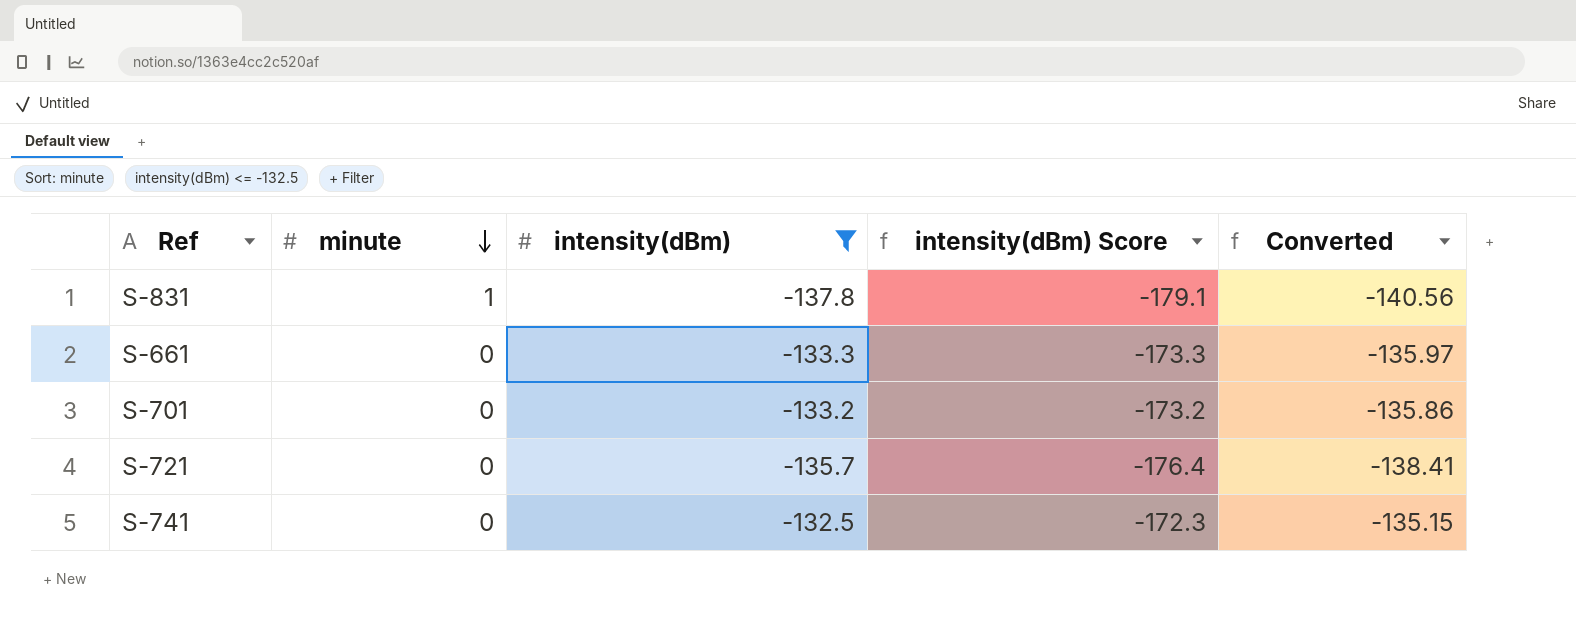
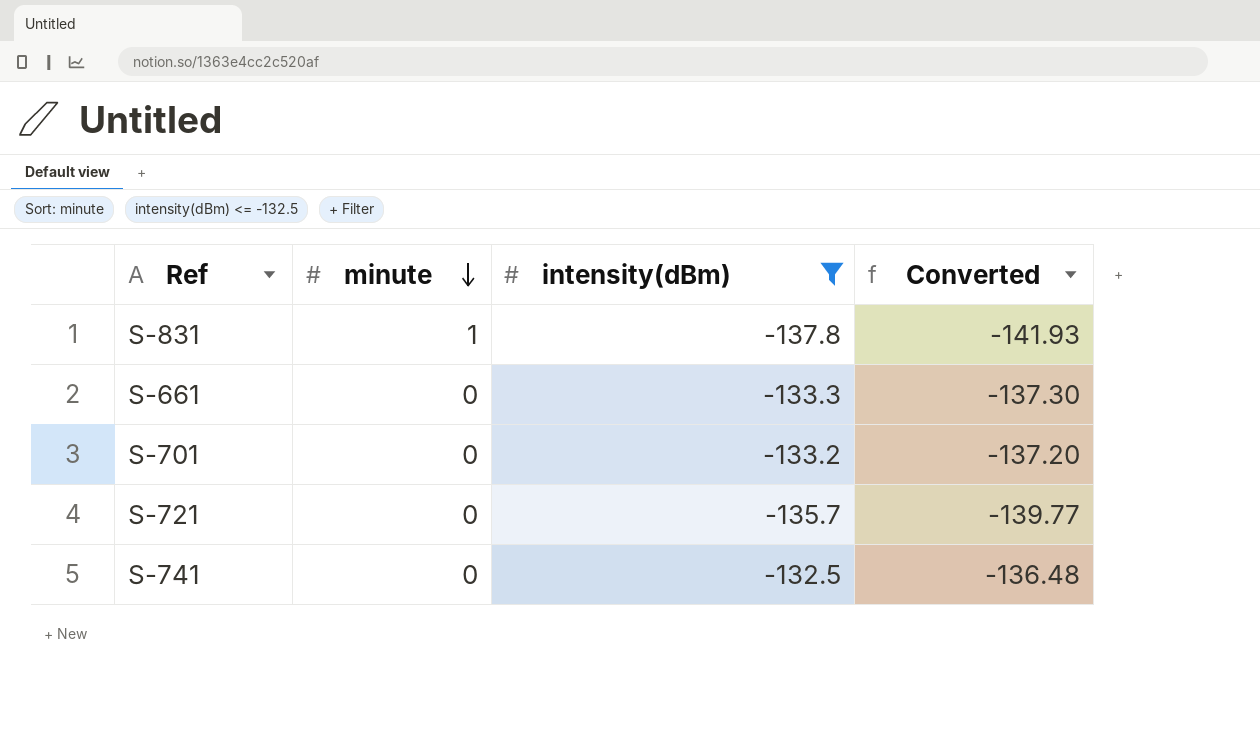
column intensity(dBm) Score | formula: [intensity(dBm)] * 1.3 -> none
column Converted | formula: [intensity(dBm)] * 1.02 -> [intensity(dBm)] * 1.03

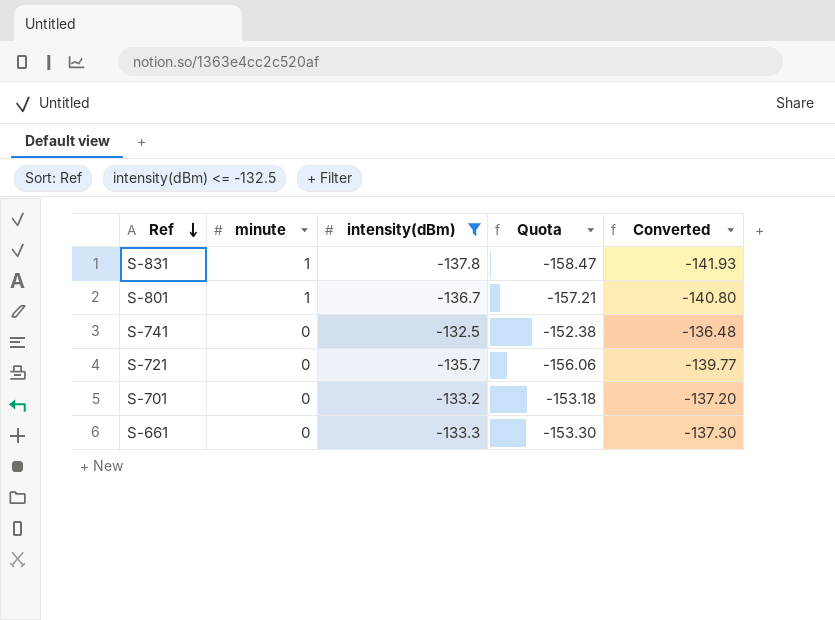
row order: minute descending -> Ref descending
column Quota | formula: none -> [intensity(dBm)] * 1.15
row S-801: none -> 1 | -136.7 | -157.21 | -140.80

